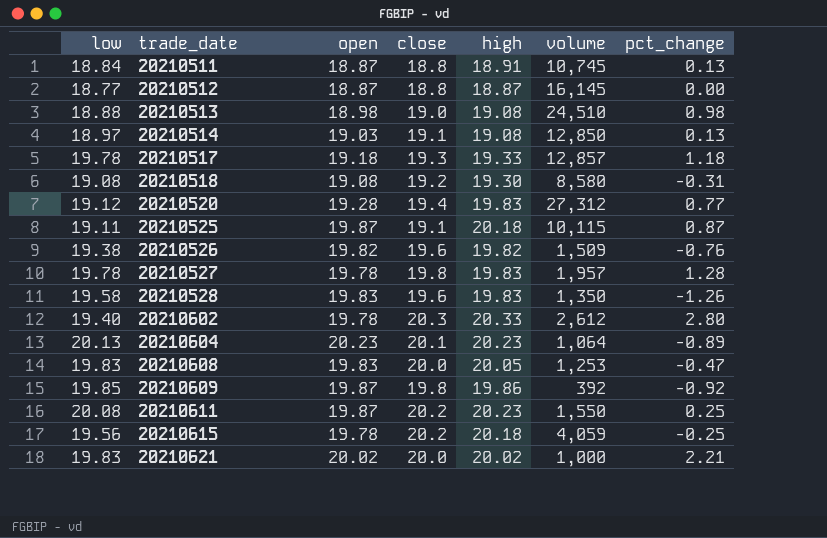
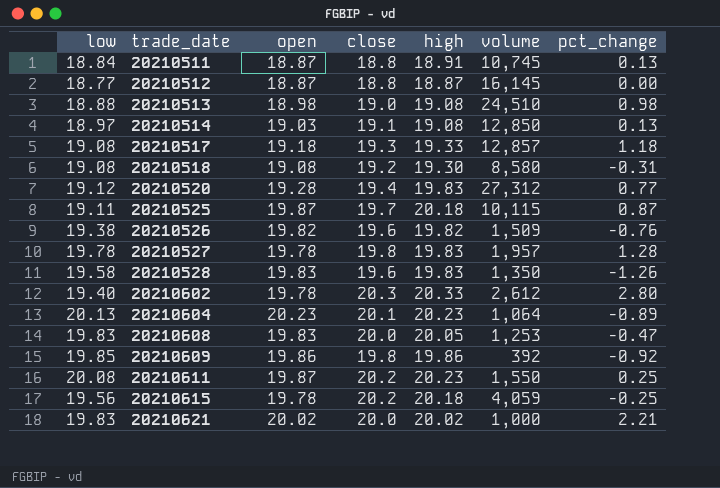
20210517 | low: 19.78 -> 19.08
20210525 | close: 19.1 -> 19.7
20210609 | open: 19.87 -> 19.86

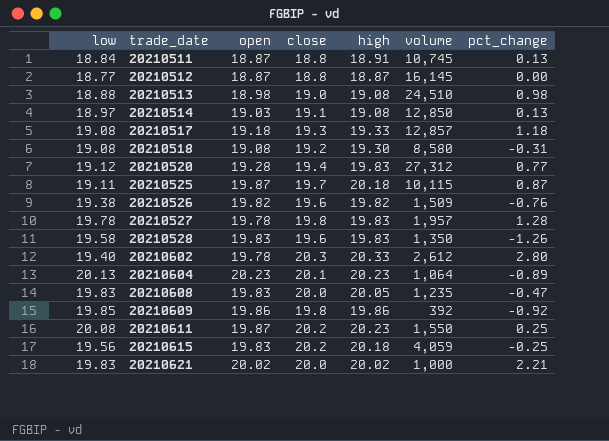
20210608 | volume: 1,253 -> 1,235
20210615 | open: 19.78 -> 19.83

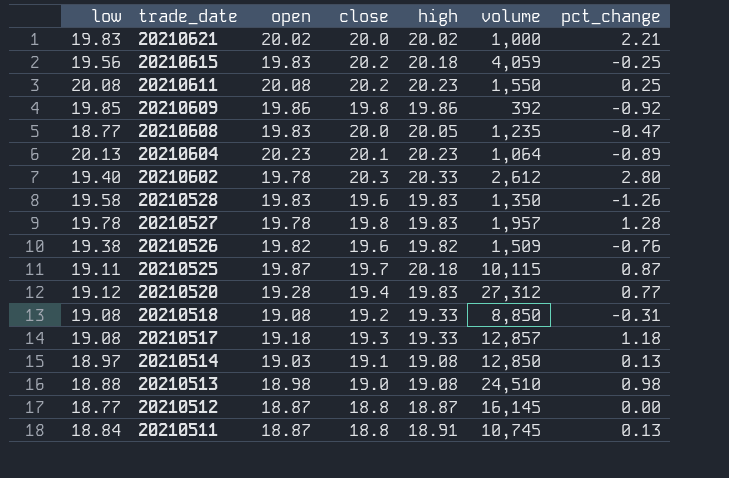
row order: trade_date ascending -> trade_date descending
20210611 | open: 19.87 -> 20.08
20210608 | low: 19.83 -> 18.77
20210518 | high: 19.30 -> 19.33
20210518 | volume: 8,580 -> 8,850

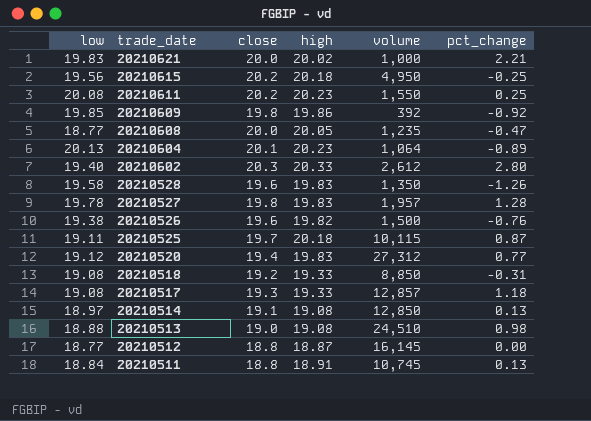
column open | position: 3 -> none
20210615 | volume: 4,059 -> 4,950
20210526 | volume: 1,509 -> 1,500

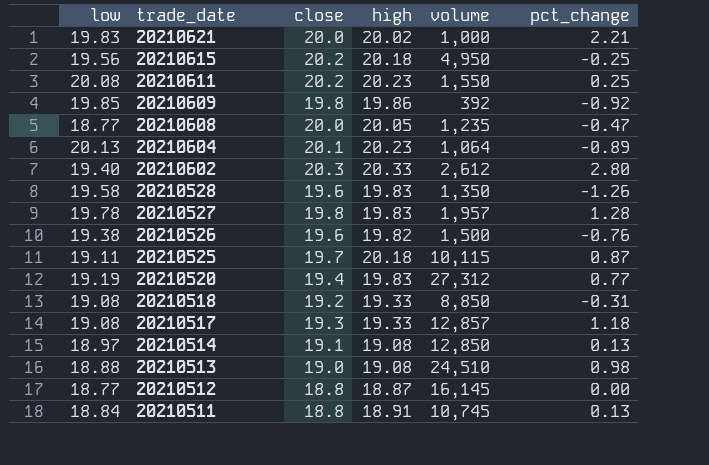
20210520 | low: 19.12 -> 19.19

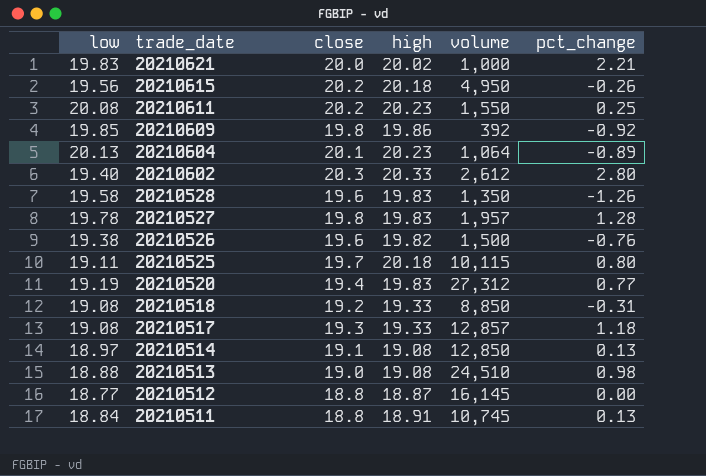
row 20210608: 18.77 | 20.0 | 20.05 | 1,235 | -0.47 -> none
20210615 | pct_change: -0.25 -> -0.26
20210525 | pct_change: 0.87 -> 0.80

